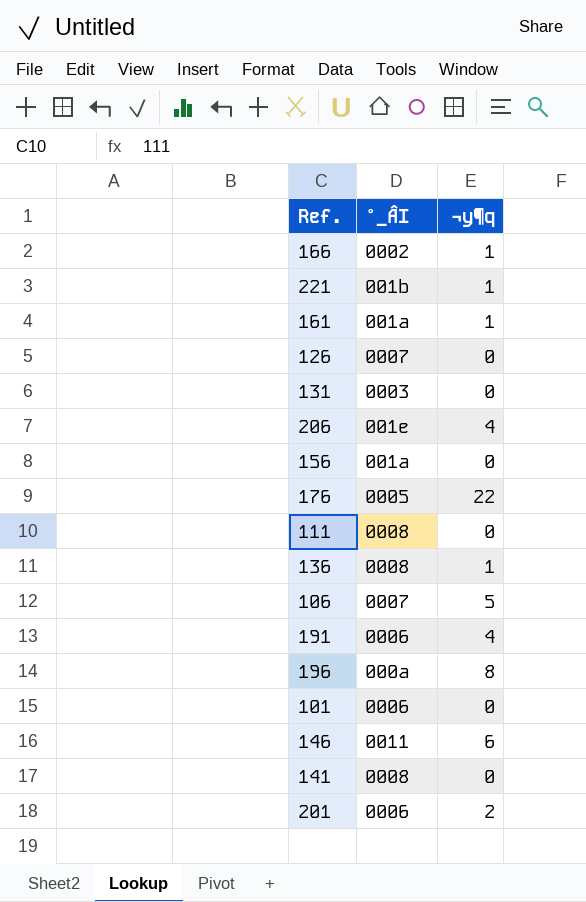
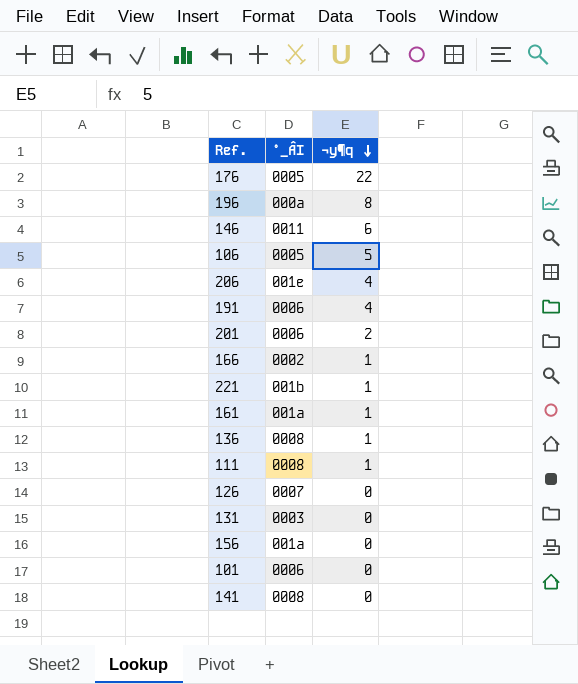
row order: none -> ¬y¶q descending
106 | °_ÂI: 0007 -> 0005
111 | ¬y¶q: 0 -> 1

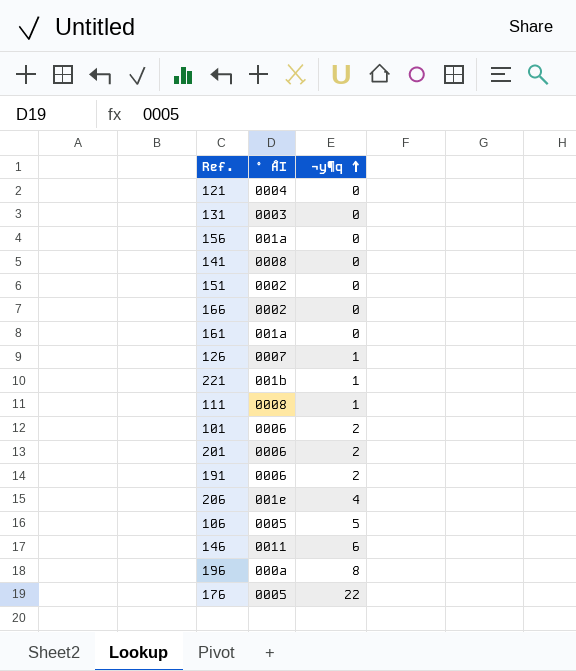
row order: ¬y¶q descending -> ¬y¶q ascending
column name: °_ÂI -> ° ÂI
row 136: 0008 | 1 -> none
row 121: none -> 0004 | 0
row 151: none -> 0002 | 0
166 | ¬y¶q: 1 -> 0
161 | ¬y¶q: 1 -> 0
126 | ¬y¶q: 0 -> 1
101 | ¬y¶q: 0 -> 2
191 | ¬y¶q: 4 -> 2

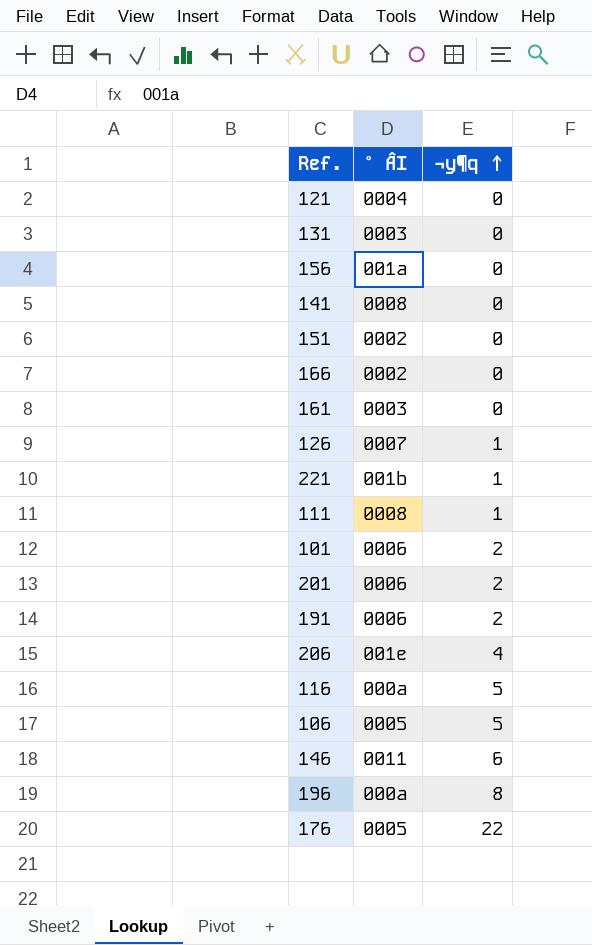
161 | ° ÂI: 001a -> 0003
row 116: none -> 000a | 5

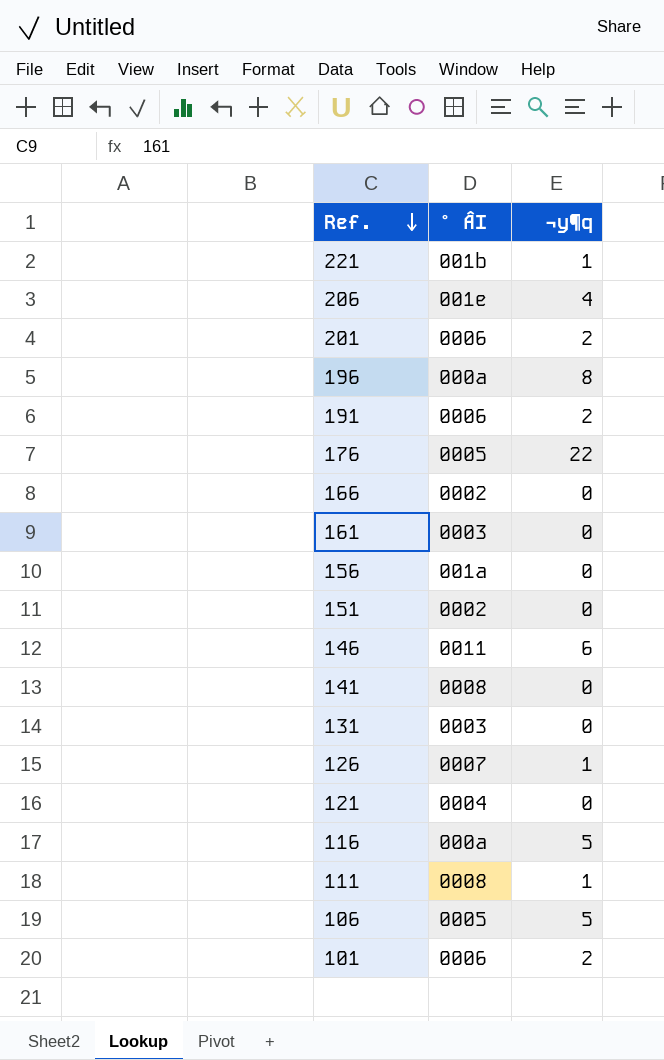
row order: ¬y¶q ascending -> Ref. descending

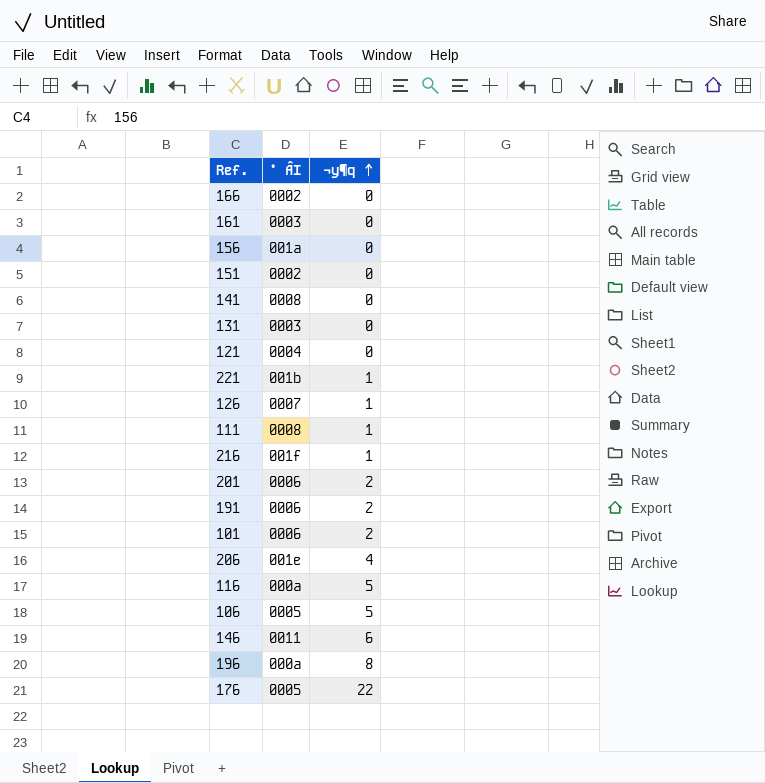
row order: Ref. descending -> ¬y¶q ascending
row 216: none -> 001f | 1

